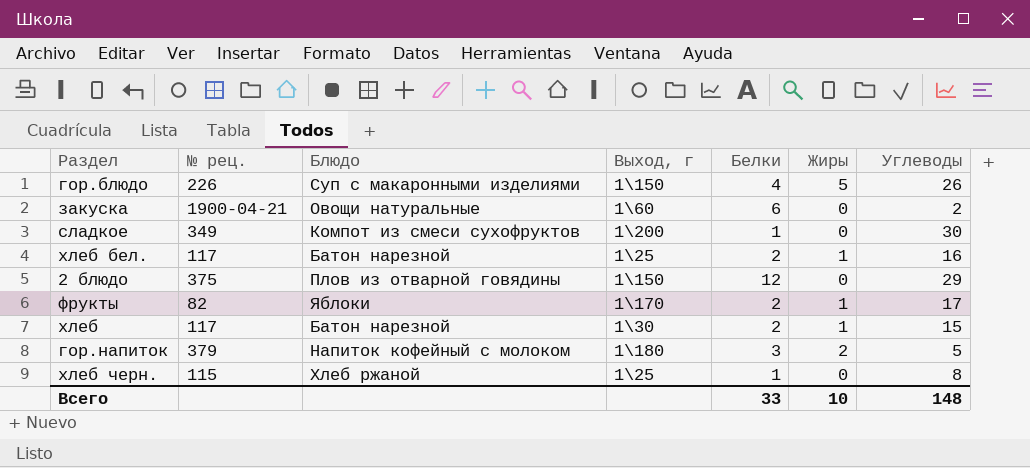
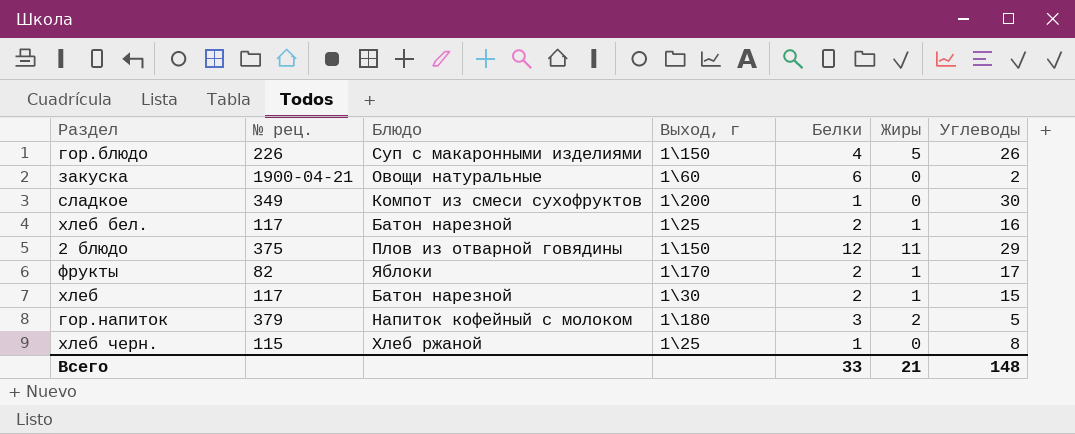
2 блюдо | Жиры: 0 -> 11
Всего | Жиры: 10 -> 21

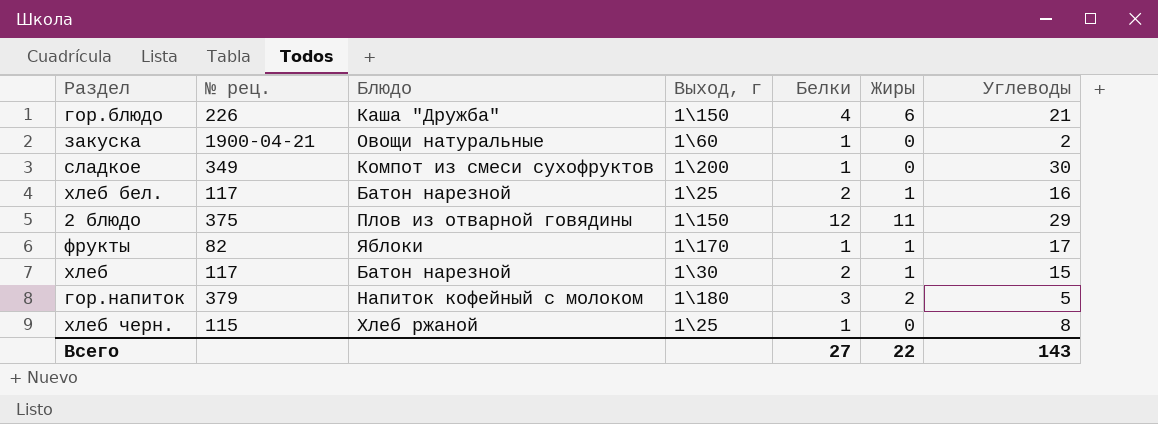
гор.блюдо | Блюдо: Суп с макаронными изделиями -> Каша "Дружба"
гор.блюдо | Жиры: 5 -> 6
гор.блюдо | Углеводы: 26 -> 21
закуска | Белки: 6 -> 1
фрукты | Белки: 2 -> 1
Всего | Белки: 33 -> 27
Всего | Жиры: 21 -> 22
Всего | Углеводы: 148 -> 143

